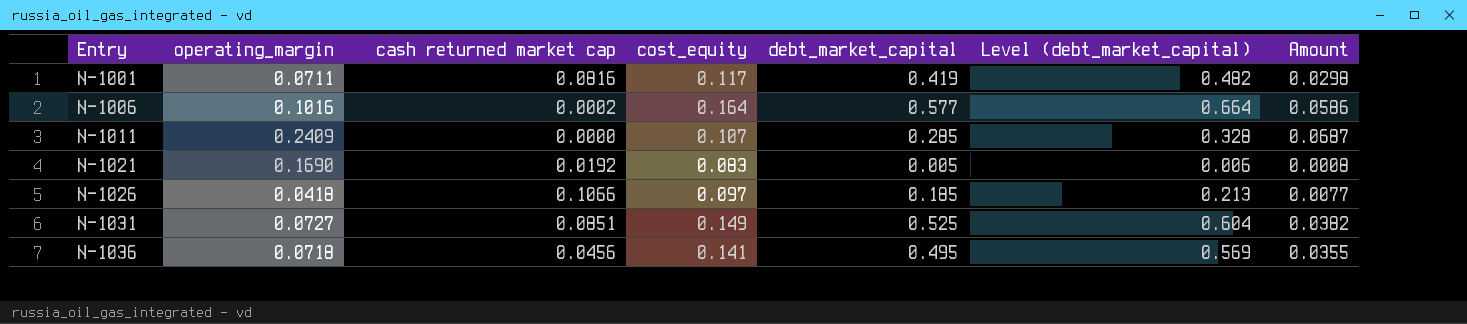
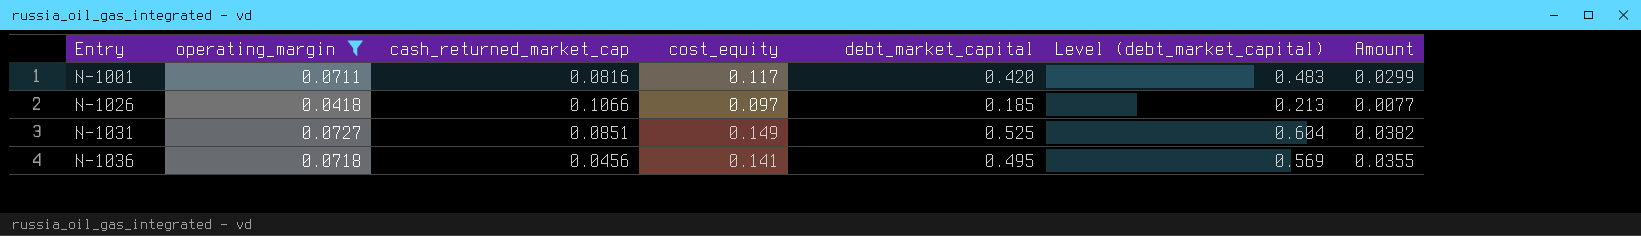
filter: none -> operating_margin <= 0.0727
column name: cash returned market cap -> cash_returned_market_cap
N-1001 | debt_market_capital: 0.419 -> 0.420
N-1001 | Level (debt_market_capital): 0.482 -> 0.483
N-1001 | Amount: 0.0298 -> 0.0299

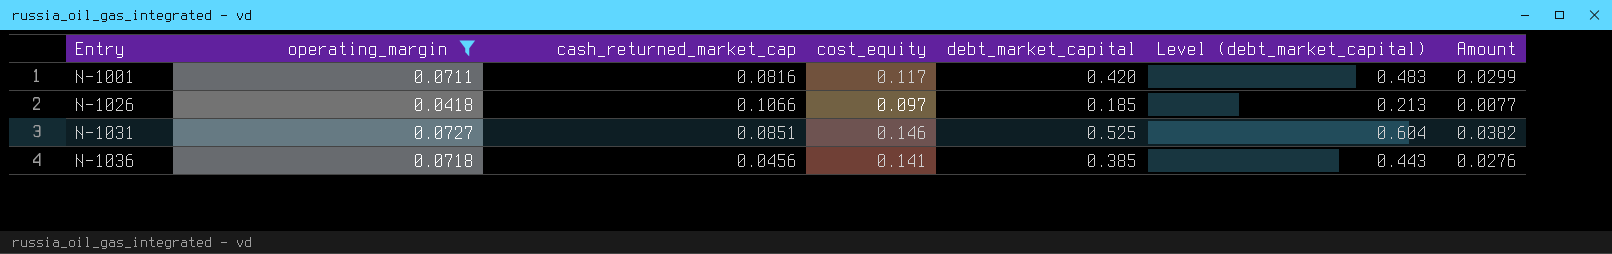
N-1031 | cost_equity: 0.149 -> 0.146
N-1036 | debt_market_capital: 0.495 -> 0.385
N-1036 | Level (debt_market_capital): 0.569 -> 0.443
N-1036 | Amount: 0.0355 -> 0.0276

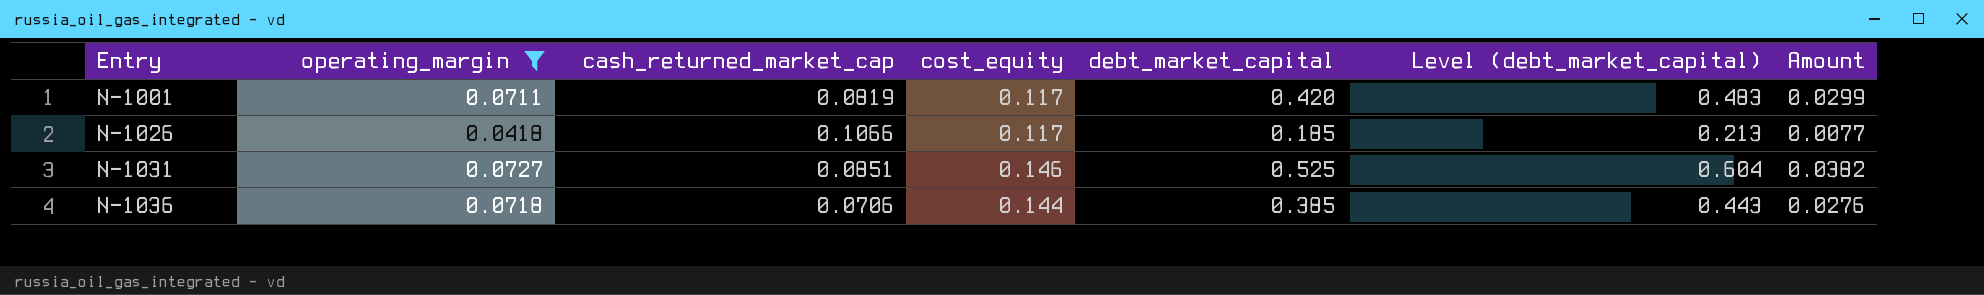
N-1001 | cash_returned_market_cap: 0.0816 -> 0.0819
N-1026 | cost_equity: 0.097 -> 0.117
N-1036 | cash_returned_market_cap: 0.0456 -> 0.0706
N-1036 | cost_equity: 0.141 -> 0.144

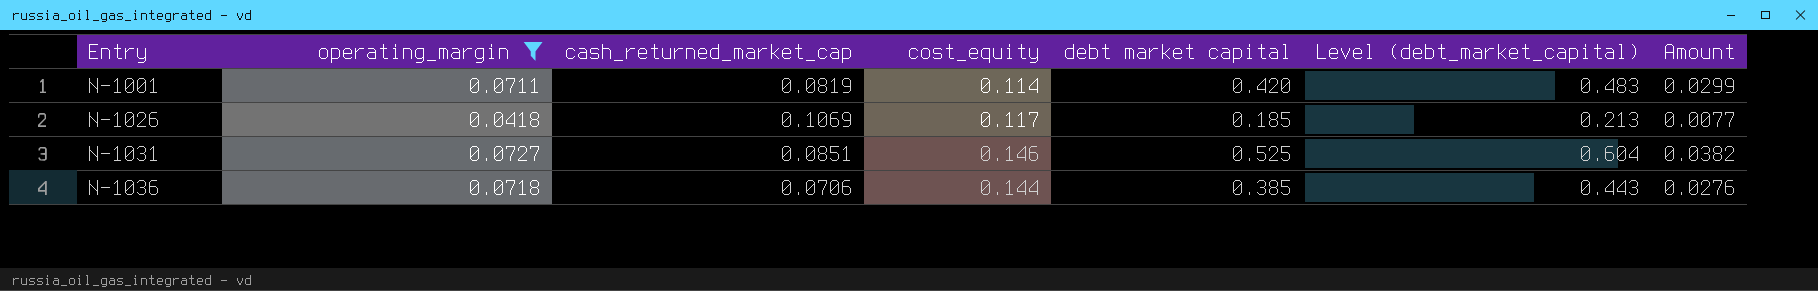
column name: debt_market_capital -> debt market capital
N-1001 | cost_equity: 0.117 -> 0.114
N-1026 | cash_returned_market_cap: 0.1066 -> 0.1069

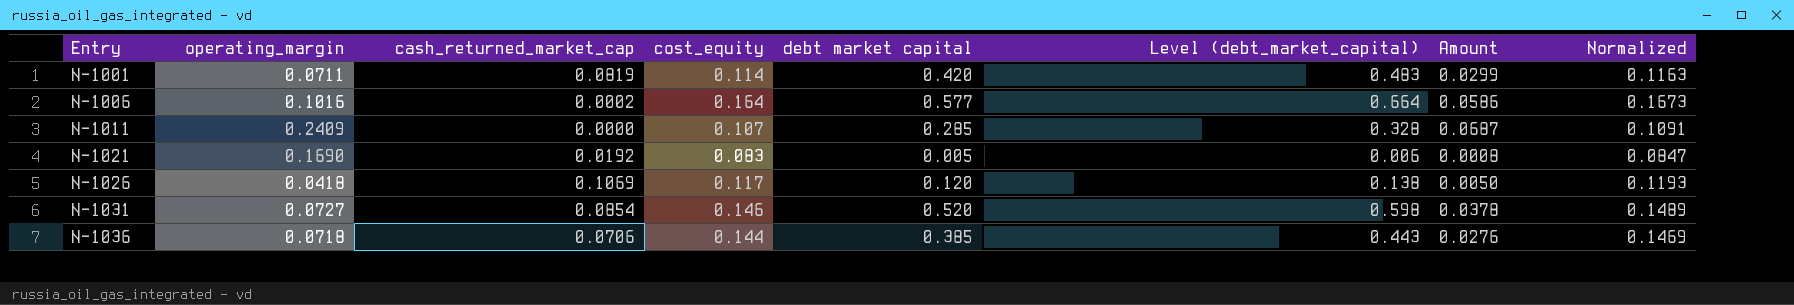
filter: operating_margin <= 0.0727 -> none
column Normalized | formula: none -> [cost_equity] * 1.02
N-1026 | debt market capital: 0.185 -> 0.120
N-1026 | Level (debt_market_capital): 0.213 -> 0.138
N-1026 | Amount: 0.0077 -> 0.0050
N-1031 | cash_returned_market_cap: 0.0851 -> 0.0854
N-1031 | debt market capital: 0.525 -> 0.520
N-1031 | Level (debt_market_capital): 0.604 -> 0.598
N-1031 | Amount: 0.0382 -> 0.0378

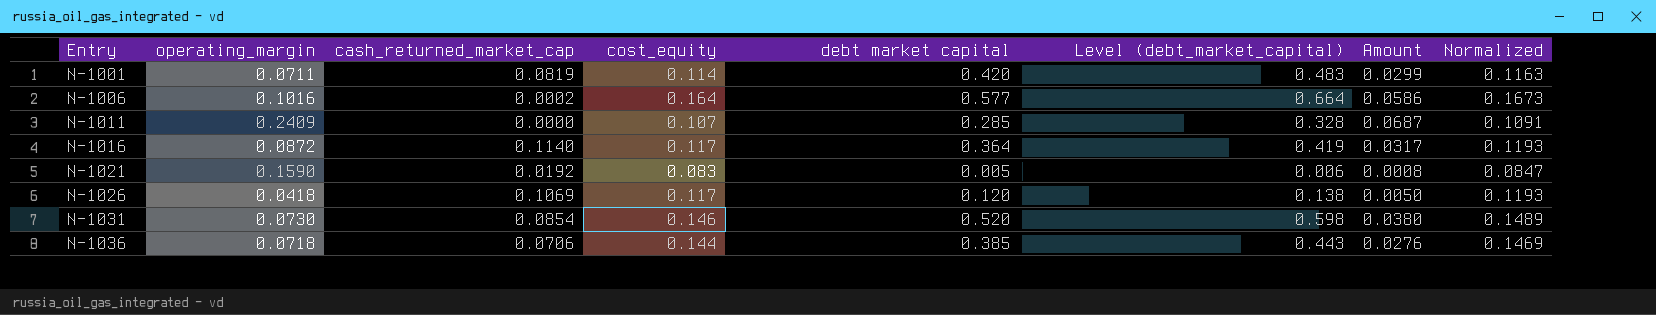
row N-1016: none -> 0.0872 | 0.1140 | 0.117 | 0.364 | 0.419 | 0.0317 | 0.1193
N-1021 | operating_margin: 0.1690 -> 0.1590
N-1031 | operating_margin: 0.0727 -> 0.0730
N-1031 | Amount: 0.0378 -> 0.0380

